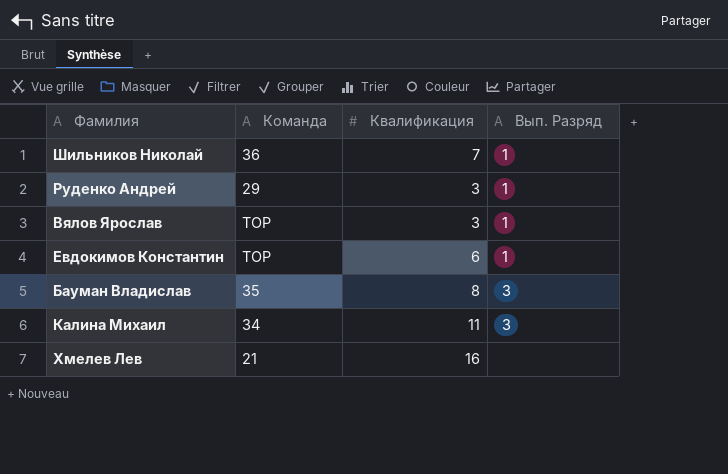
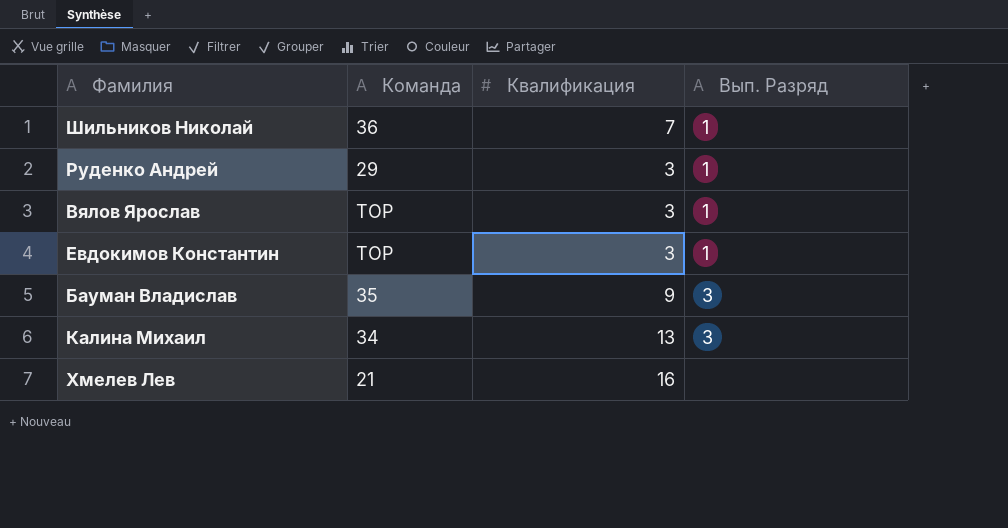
Евдокимов Константин | Квалификация: 6 -> 3
Бауман Владислав | Квалификация: 8 -> 9
Калина Михаил | Квалификация: 11 -> 13

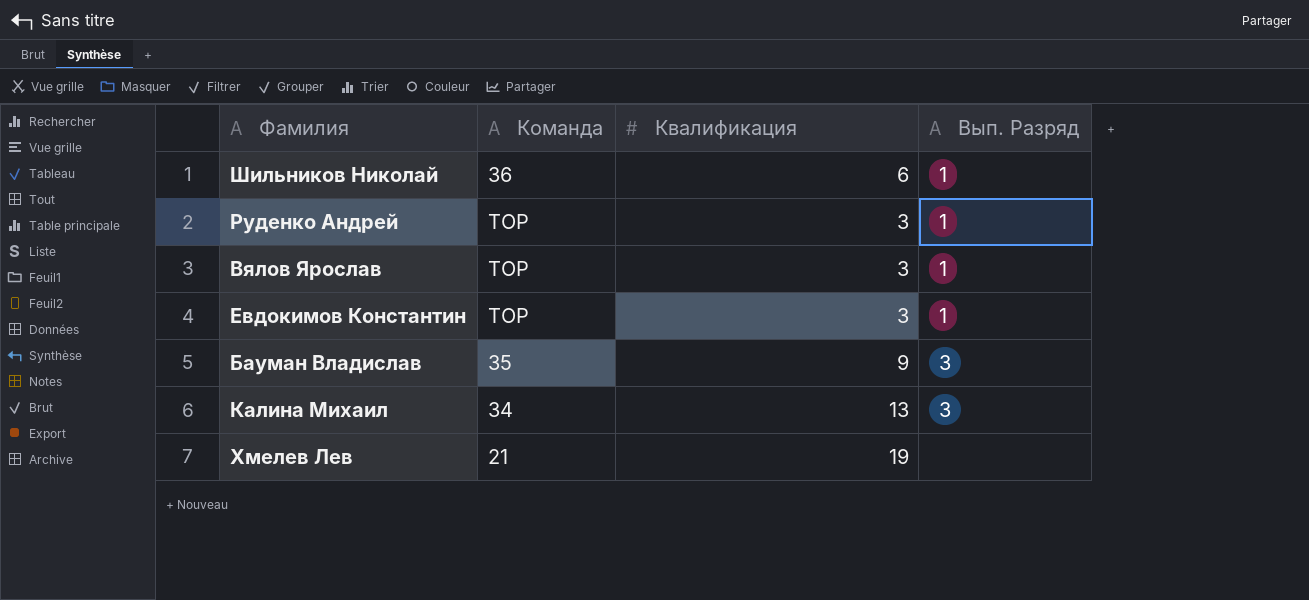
Шильников Николай | Квалификация: 7 -> 6
Руденко Андрей | Команда: 29 -> ТОР
Хмелев Лев | Квалификация: 16 -> 19

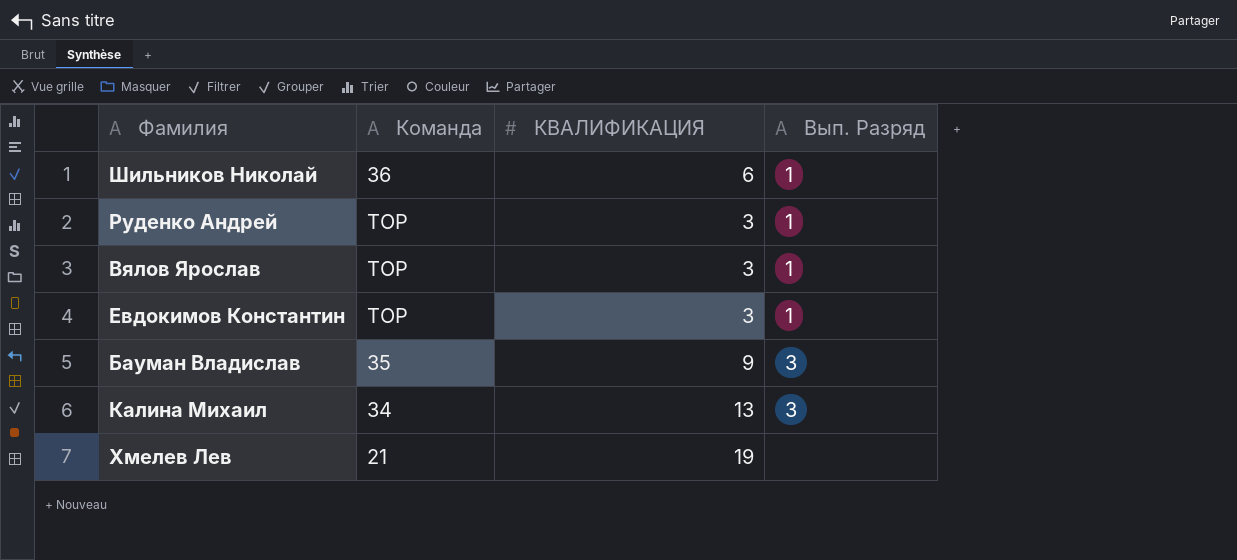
column name: Квалификация -> КВАЛИФИКАЦИЯ

